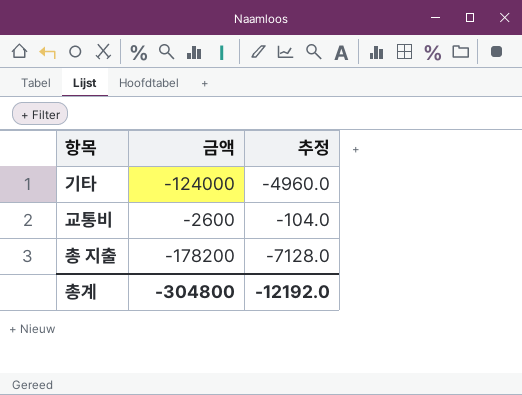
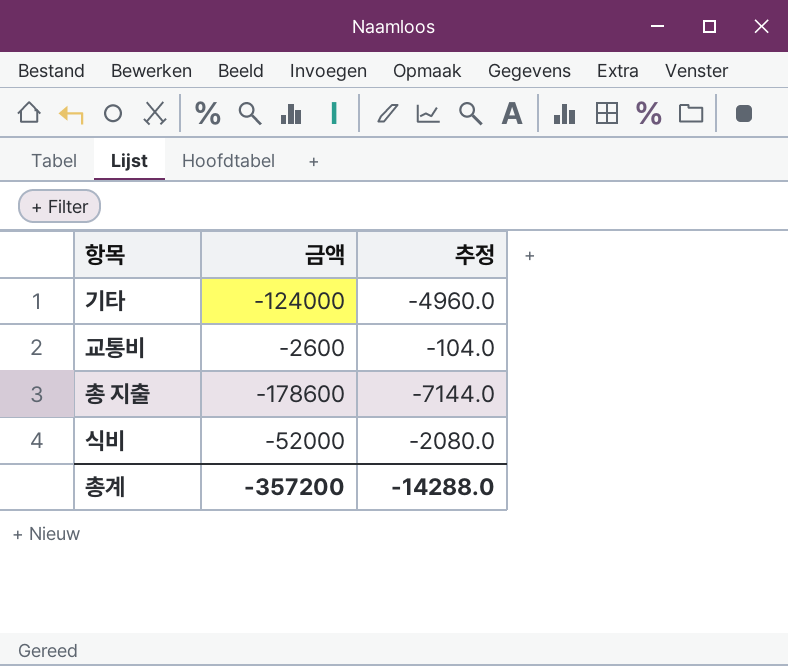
총 지출 | 금액: -178200 -> -178600
총 지출 | 추정: -7128.0 -> -7144.0
row 식비: none -> -52000 | -2080.0
총계 | 금액: -304800 -> -357200
총계 | 추정: -12192.0 -> -14288.0

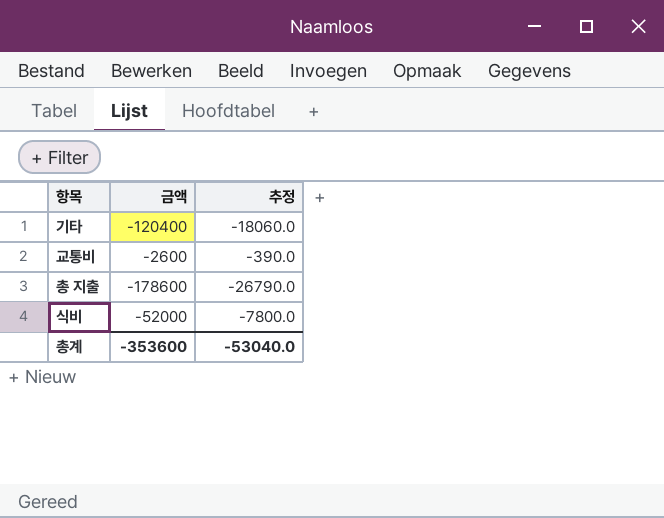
column 추정 | formula: [금액] * 0.04 -> [금액] * 0.15
기타 | 금액: -124000 -> -120400
총계 | 금액: -357200 -> -353600
총계 | 추정: -14288.0 -> -53040.0

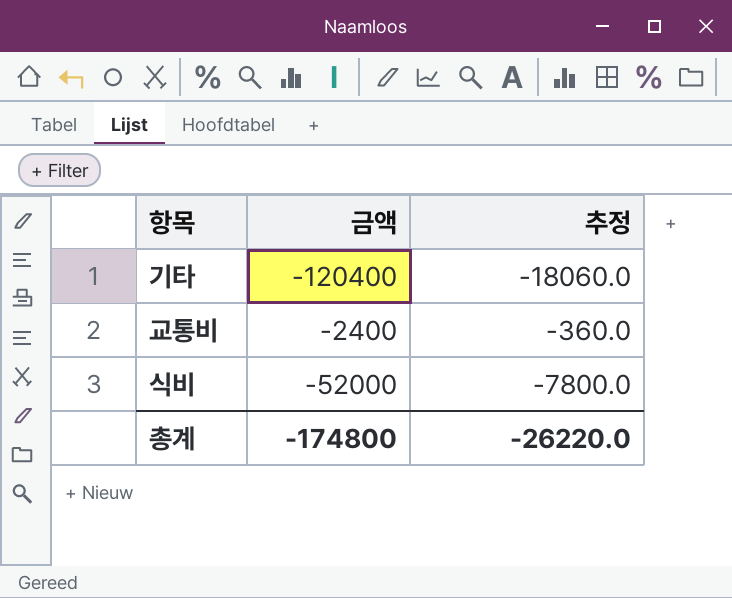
row 총 지출: -178600 | -26790.0 -> none
교통비 | 금액: -2600 -> -2400
교통비 | 추정: -390.0 -> -360.0
총계 | 금액: -353600 -> -174800
총계 | 추정: -53040.0 -> -26220.0

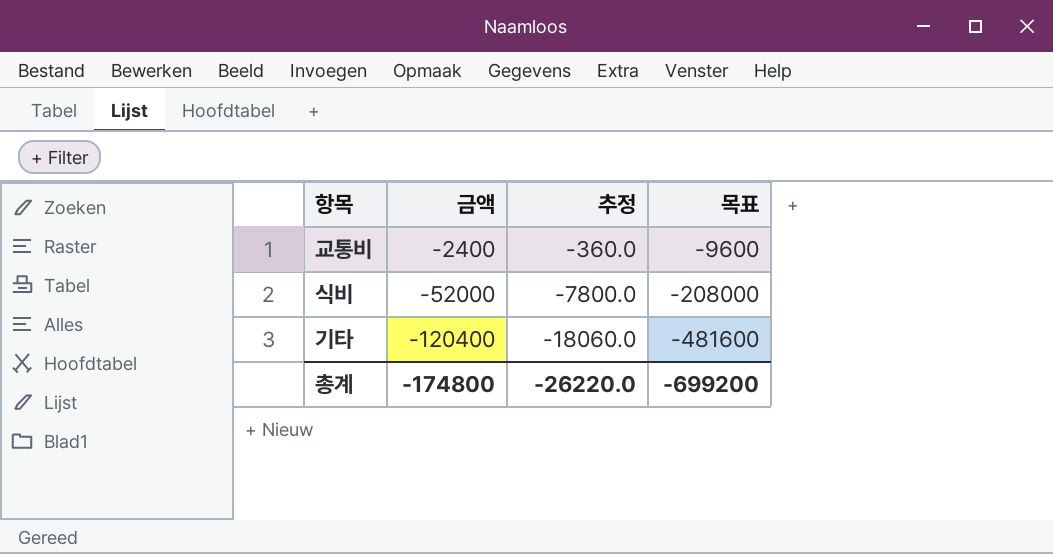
row order: none -> 금액 descending
column 목표 | formula: none -> [금액] * 4

